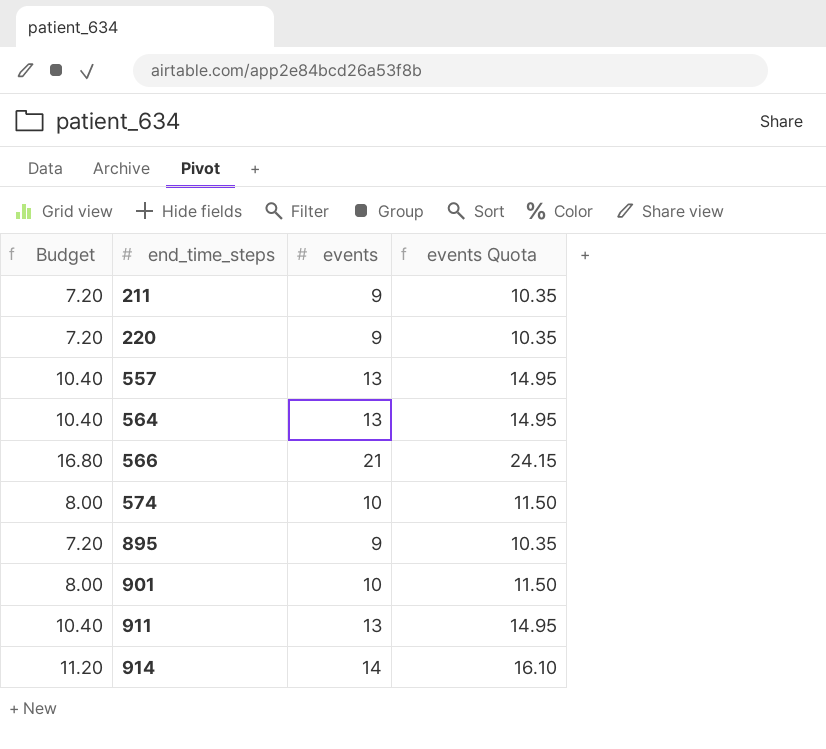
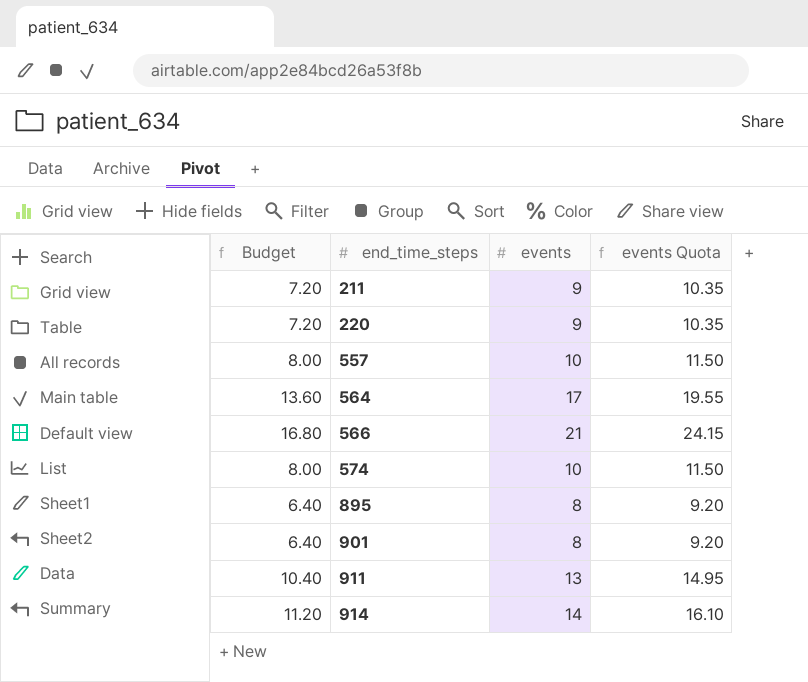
557 | Budget: 10.40 -> 8.00
557 | events: 13 -> 10
557 | events Quota: 14.95 -> 11.50
564 | Budget: 10.40 -> 13.60
564 | events: 13 -> 17
564 | events Quota: 14.95 -> 19.55
895 | Budget: 7.20 -> 6.40
895 | events: 9 -> 8
895 | events Quota: 10.35 -> 9.20
901 | Budget: 8.00 -> 6.40
901 | events: 10 -> 8
901 | events Quota: 11.50 -> 9.20

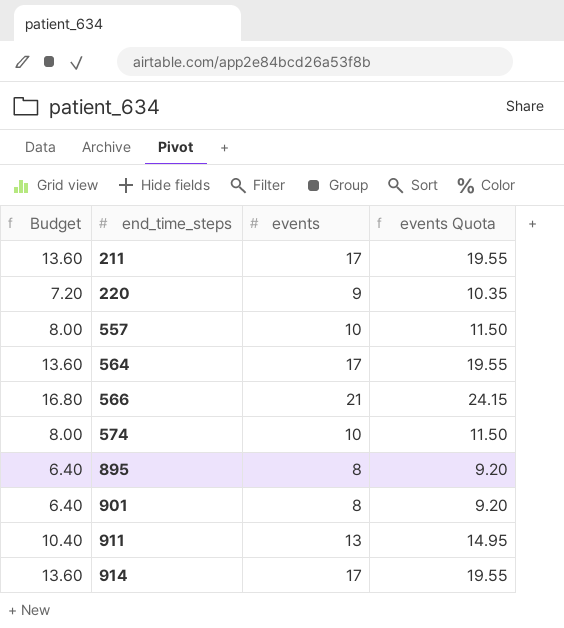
211 | Budget: 7.20 -> 13.60
211 | events: 9 -> 17
211 | events Quota: 10.35 -> 19.55
914 | Budget: 11.20 -> 13.60
914 | events: 14 -> 17
914 | events Quota: 16.10 -> 19.55

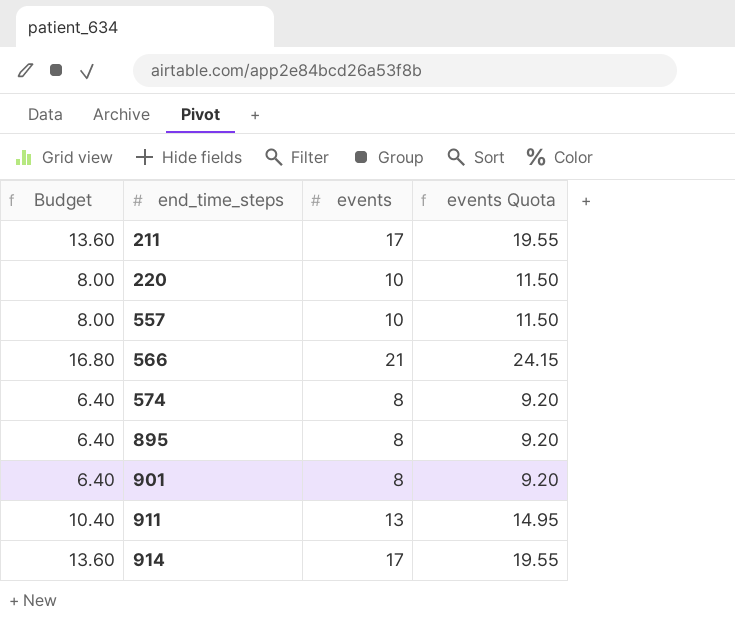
row 564: 13.60 | 17 | 19.55 -> none
220 | Budget: 7.20 -> 8.00
220 | events: 9 -> 10
220 | events Quota: 10.35 -> 11.50
574 | Budget: 8.00 -> 6.40
574 | events: 10 -> 8
574 | events Quota: 11.50 -> 9.20

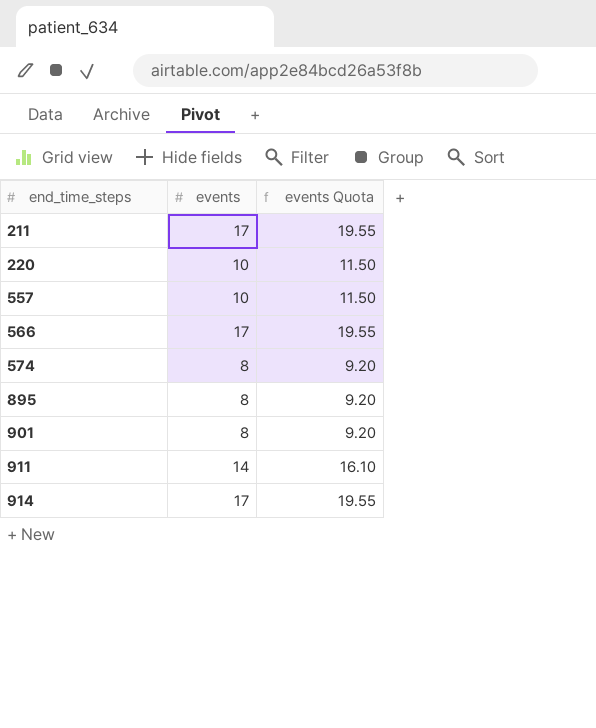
column Budget | formula: [events] * 0.8 -> none
566 | events: 21 -> 17
566 | events Quota: 24.15 -> 19.55
911 | events: 13 -> 14
911 | events Quota: 14.95 -> 16.10

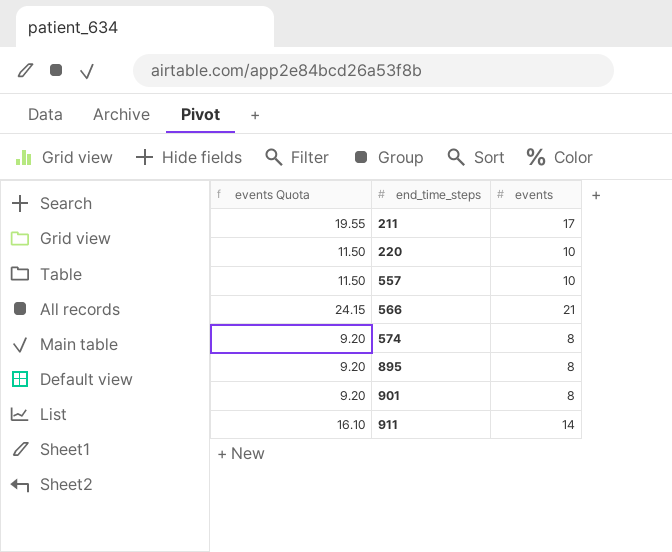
column events Quota | position: 3 -> 1
row 914: 17 | 19.55 -> none
566 | events Quota: 19.55 -> 24.15
566 | events: 17 -> 21

